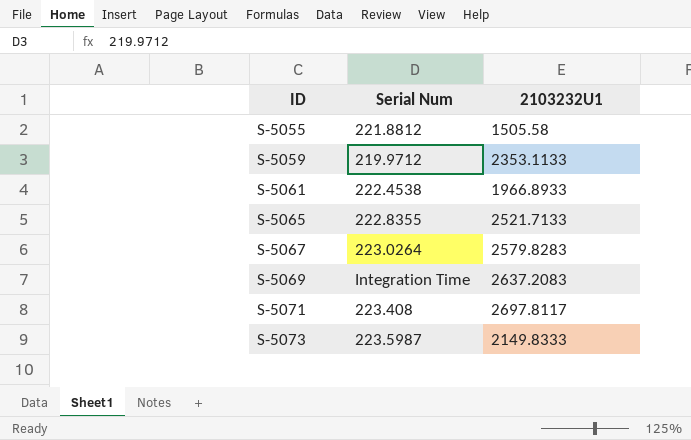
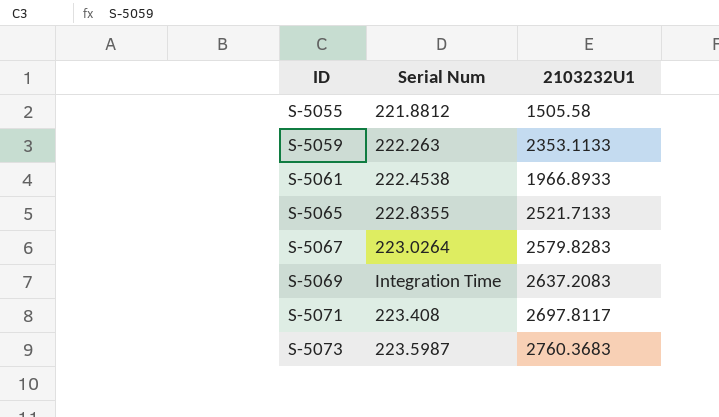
S-5059 | Serial Num: 219.9712 -> 222.263
S-5073 | 2103232U1: 2149.8333 -> 2760.3683

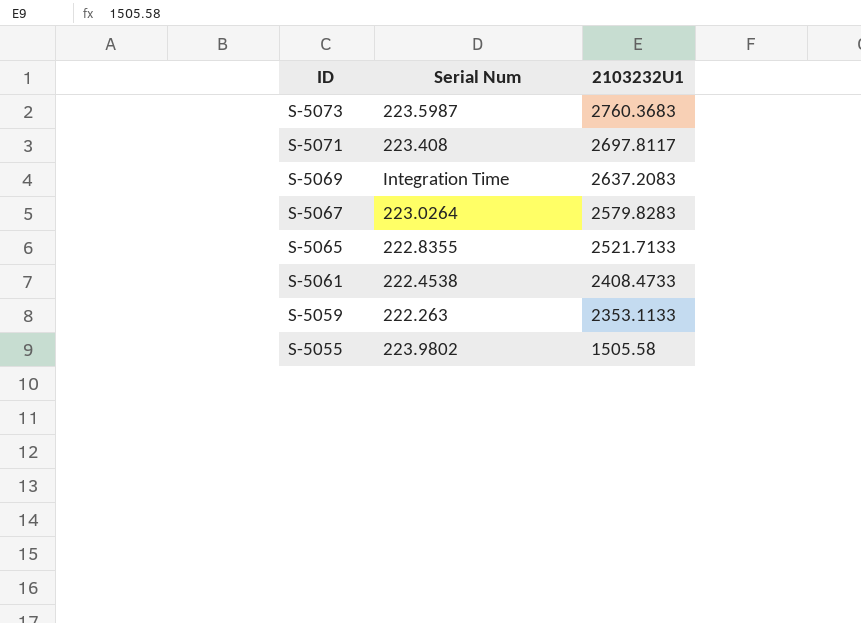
row order: ID ascending -> ID descending
S-5061 | 2103232U1: 1966.8933 -> 2408.4733
S-5055 | Serial Num: 221.8812 -> 223.9802

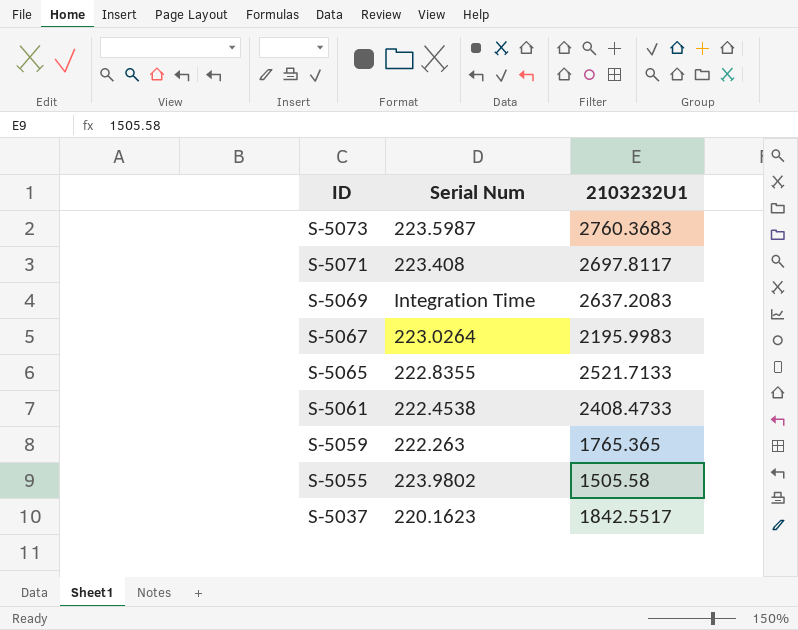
S-5067 | 2103232U1: 2579.8283 -> 2195.9983
S-5059 | 2103232U1: 2353.1133 -> 1765.365
row S-5037: none -> 220.1623 | 1842.5517

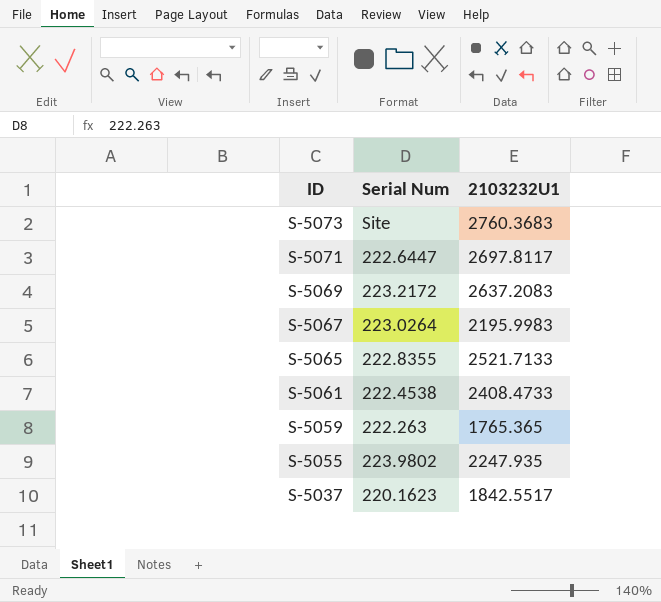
S-5073 | Serial Num: 223.5987 -> Site
S-5071 | Serial Num: 223.408 -> 222.6447
S-5069 | Serial Num: Integration Time -> 223.2172
S-5055 | 2103232U1: 1505.58 -> 2247.935

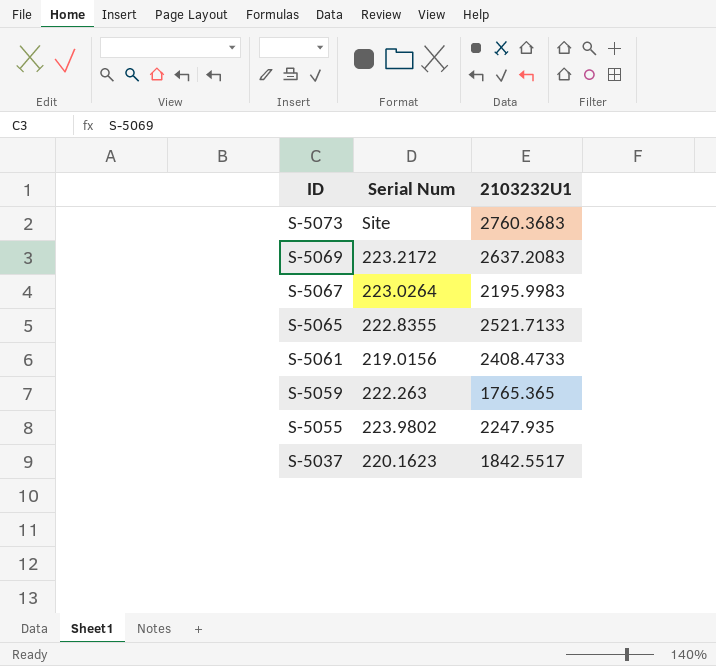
row S-5071: 222.6447 | 2697.8117 -> none
S-5061 | Serial Num: 222.4538 -> 219.0156

